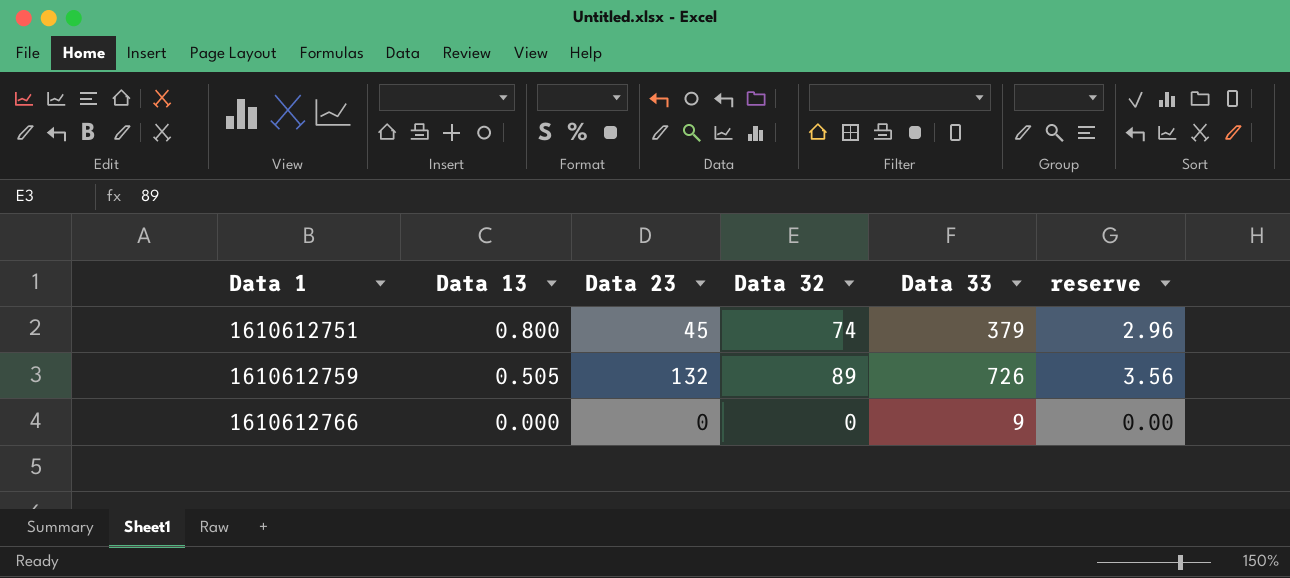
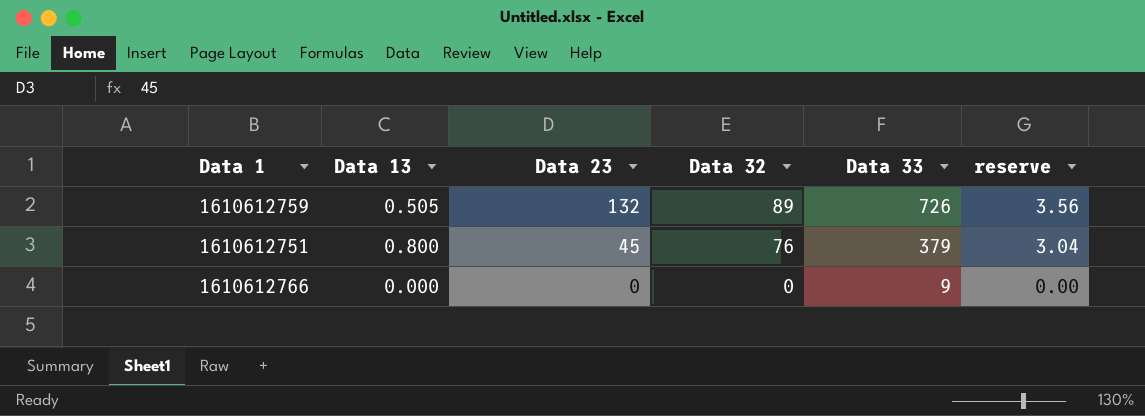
row order: Data 1 ascending -> Data 23 descending
1610612751 | Data 32: 74 -> 76
1610612751 | reserve: 2.96 -> 3.04

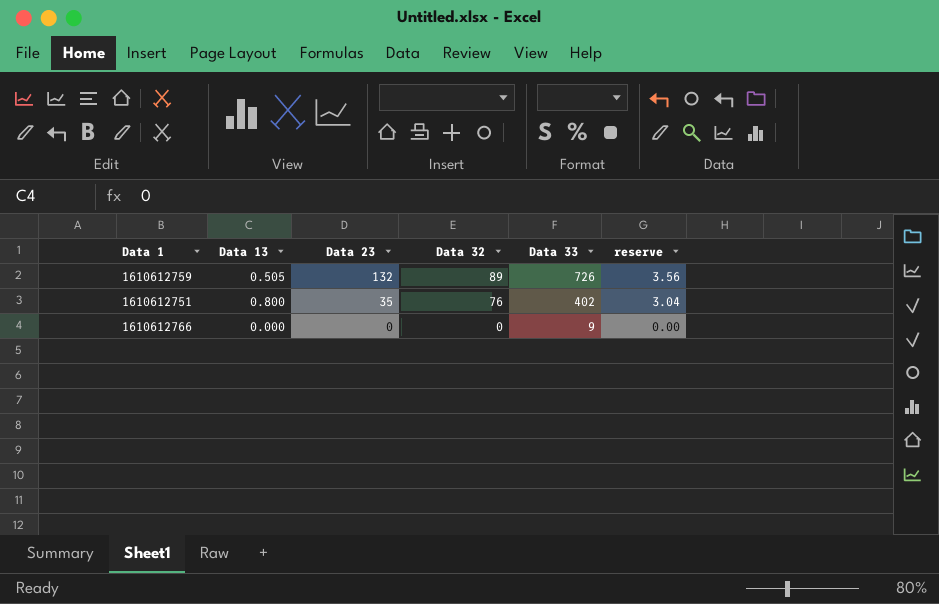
1610612751 | Data 23: 45 -> 35
1610612751 | Data 33: 379 -> 402

